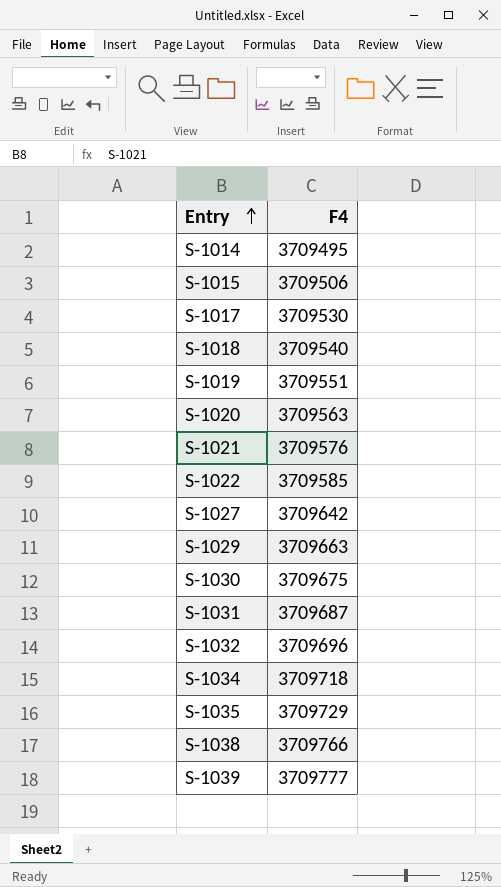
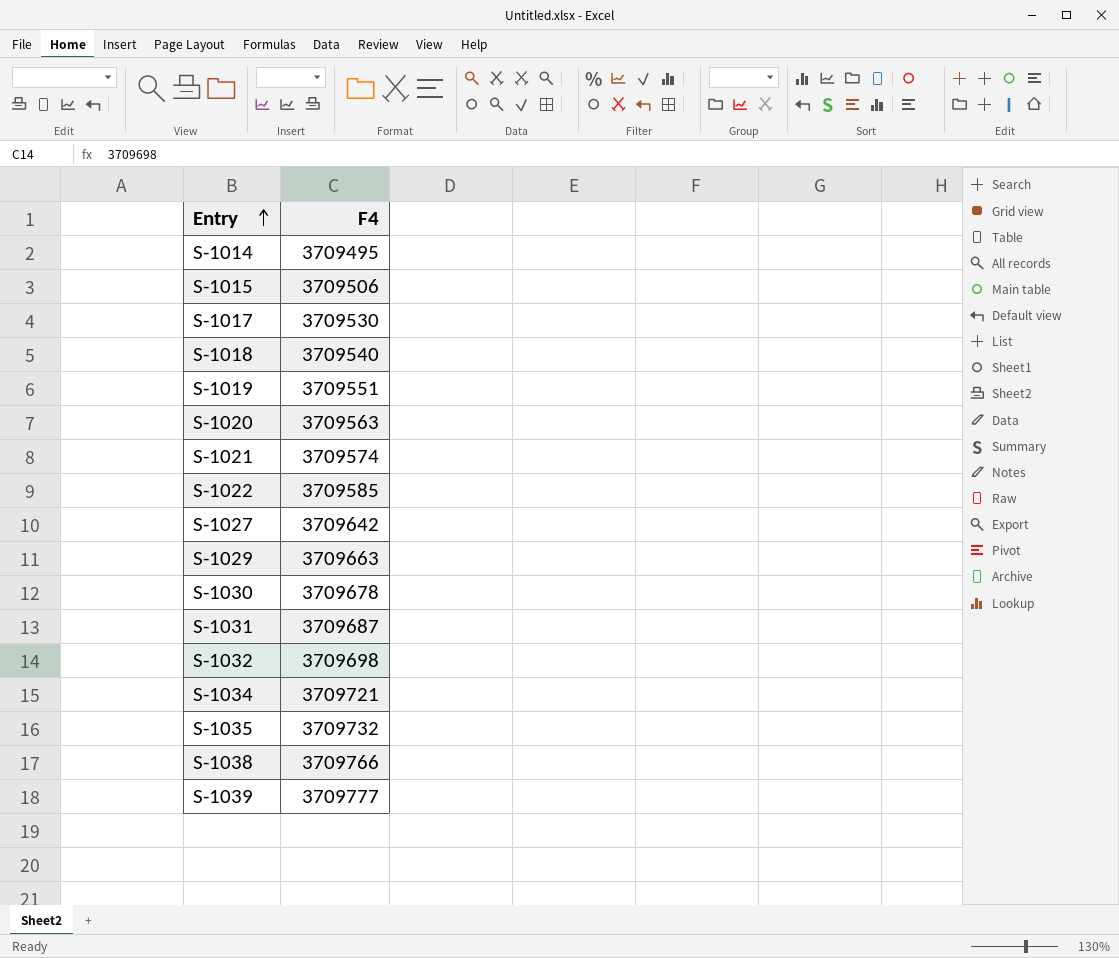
S-1021 | F4: 3709576 -> 3709574
S-1030 | F4: 3709675 -> 3709678
S-1032 | F4: 3709696 -> 3709698
S-1034 | F4: 3709718 -> 3709721
S-1035 | F4: 3709729 -> 3709732

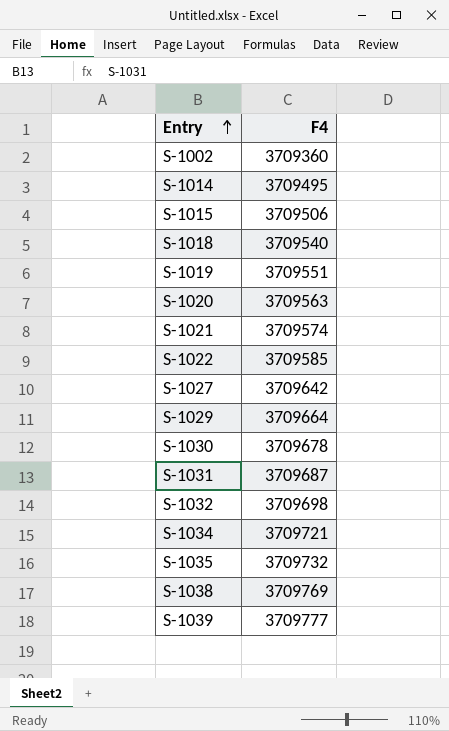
row S-1017: 3709530 -> none
row S-1002: none -> 3709360
S-1029 | F4: 3709663 -> 3709664
S-1038 | F4: 3709766 -> 3709769

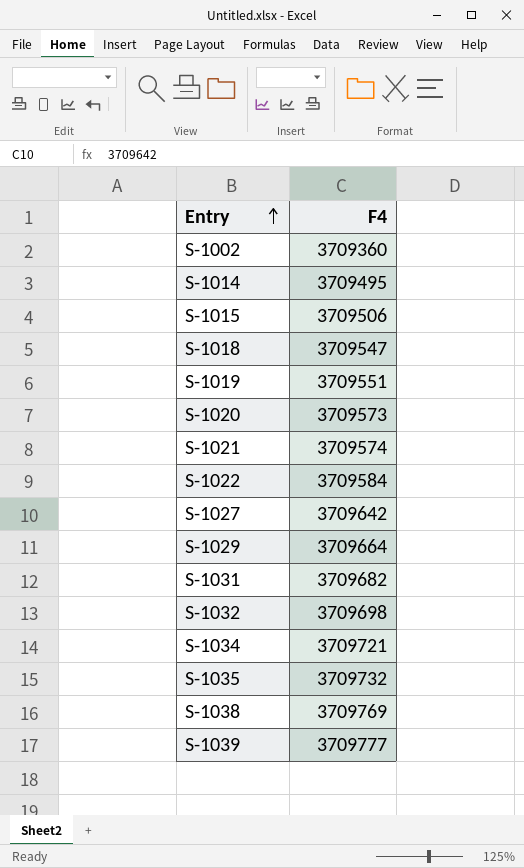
row S-1030: 3709678 -> none
S-1018 | F4: 3709540 -> 3709547
S-1020 | F4: 3709563 -> 3709573
S-1022 | F4: 3709585 -> 3709584
S-1031 | F4: 3709687 -> 3709682

